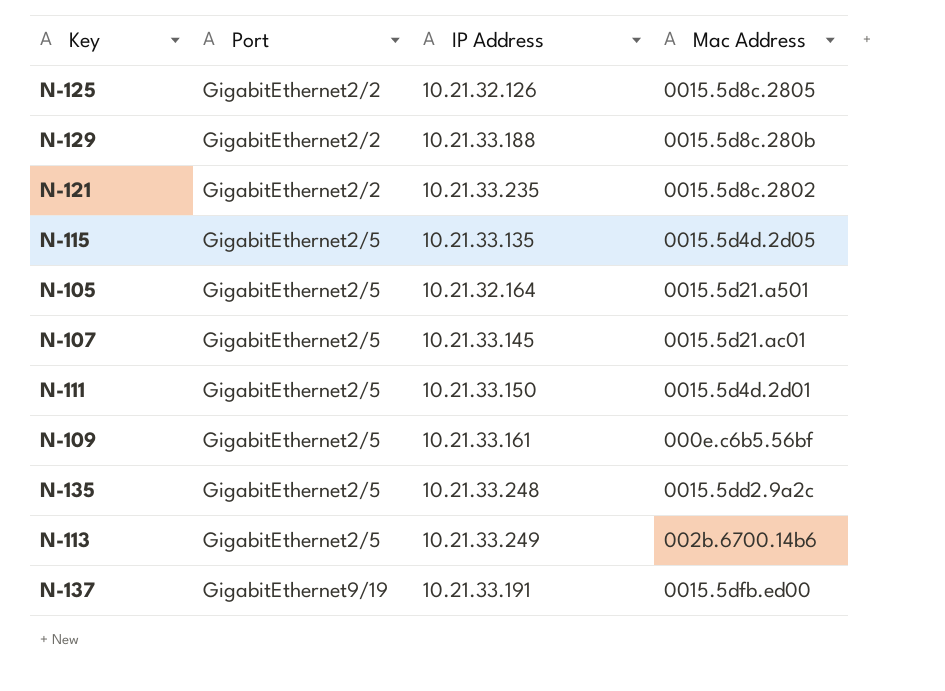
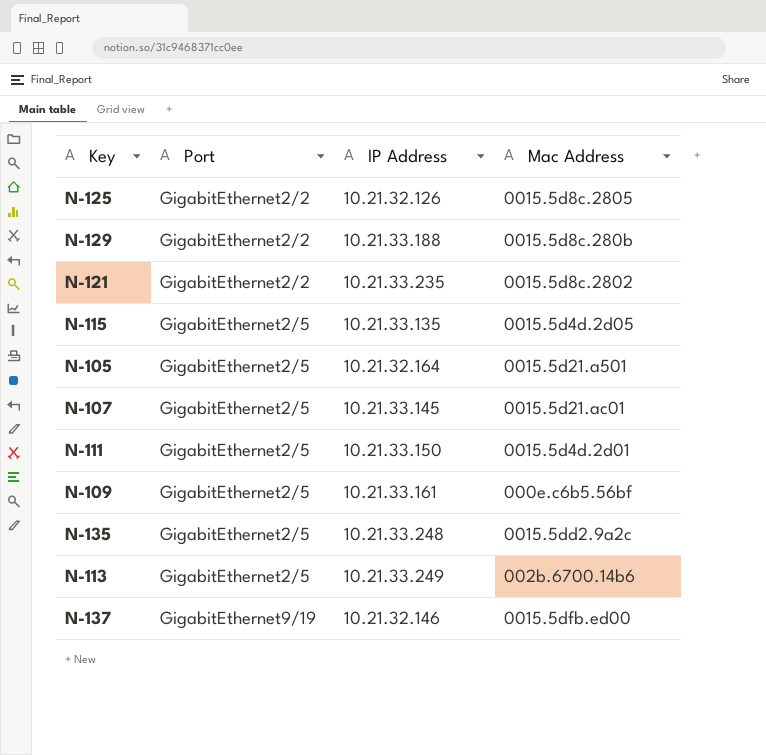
N-137 | IP Address: 10.21.33.191 -> 10.21.32.146

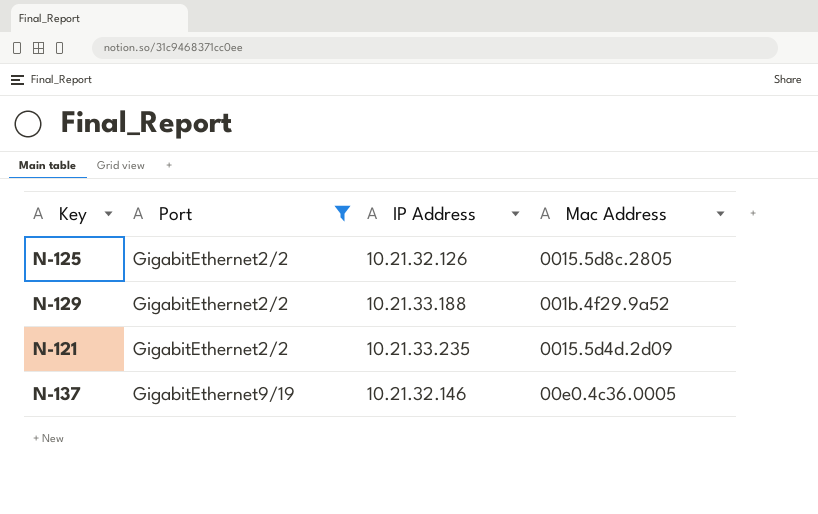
filter: none -> Port != GigabitEthernet2/5
N-129 | Mac Address: 0015.5d8c.280b -> 001b.4f29.9a52
N-121 | Mac Address: 0015.5d8c.2802 -> 0015.5d4d.2d09
N-137 | Mac Address: 0015.5dfb.ed00 -> 00e0.4c36.0005

